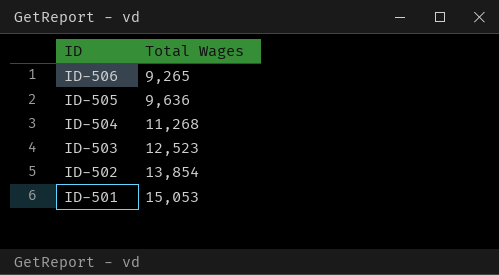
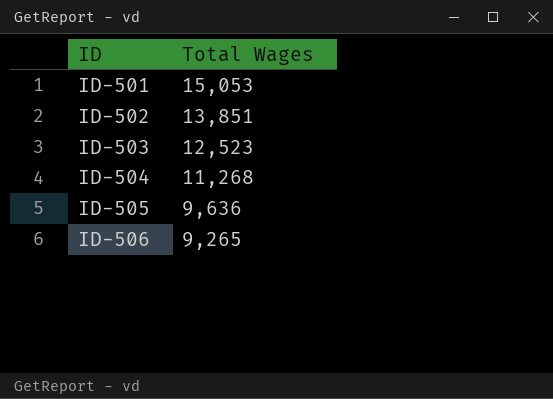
row order: ID descending -> ID ascending
ID-502 | Total Wages: 13,854 -> 13,851

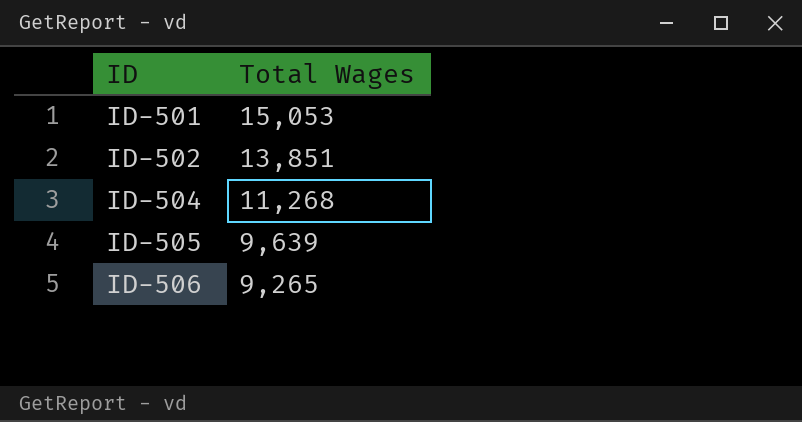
row ID-503: 12,523 -> none
ID-505 | Total Wages: 9,636 -> 9,639

